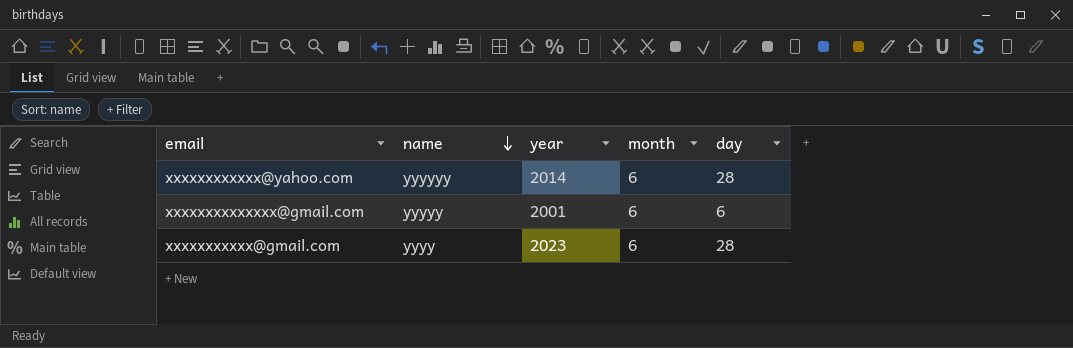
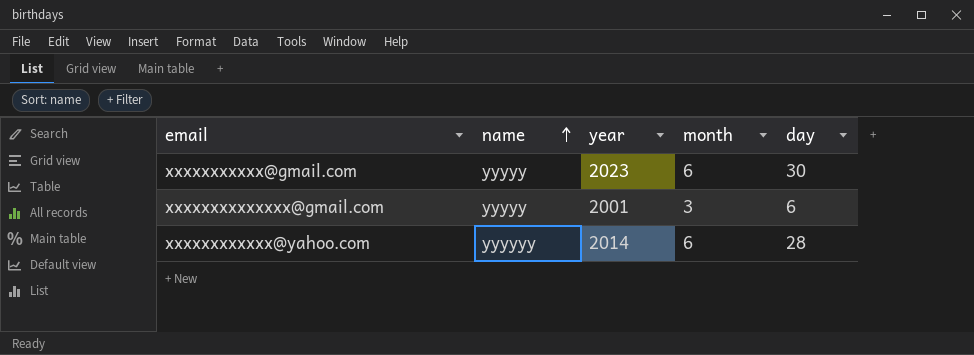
row order: name descending -> name ascending
xxxxxxxxxxx@gmail.com | name: yyyy -> yyyyy
xxxxxxxxxxx@gmail.com | day: 28 -> 30
xxxxxxxxxxxxxx@gmail.com | month: 6 -> 3

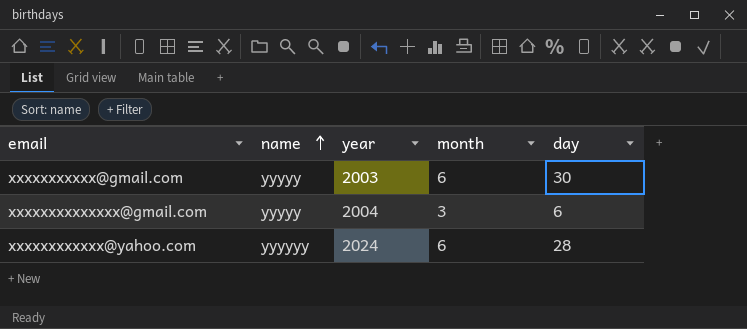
xxxxxxxxxxx@gmail.com | year: 2023 -> 2003
xxxxxxxxxxxxxx@gmail.com | year: 2001 -> 2004
xxxxxxxxxxxx@yahoo.com | year: 2014 -> 2024

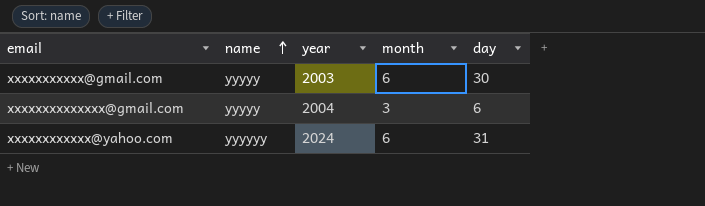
xxxxxxxxxxxx@yahoo.com | day: 28 -> 31

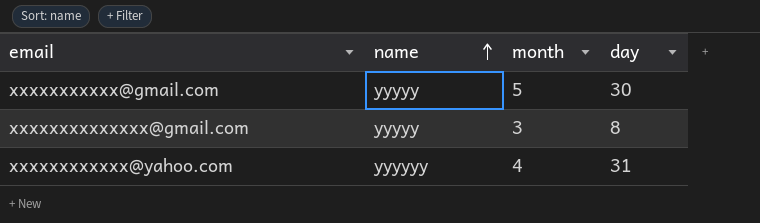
column year | position: 3 -> none
xxxxxxxxxxx@gmail.com | month: 6 -> 5
xxxxxxxxxxxxxx@gmail.com | day: 6 -> 8
xxxxxxxxxxxx@yahoo.com | month: 6 -> 4

